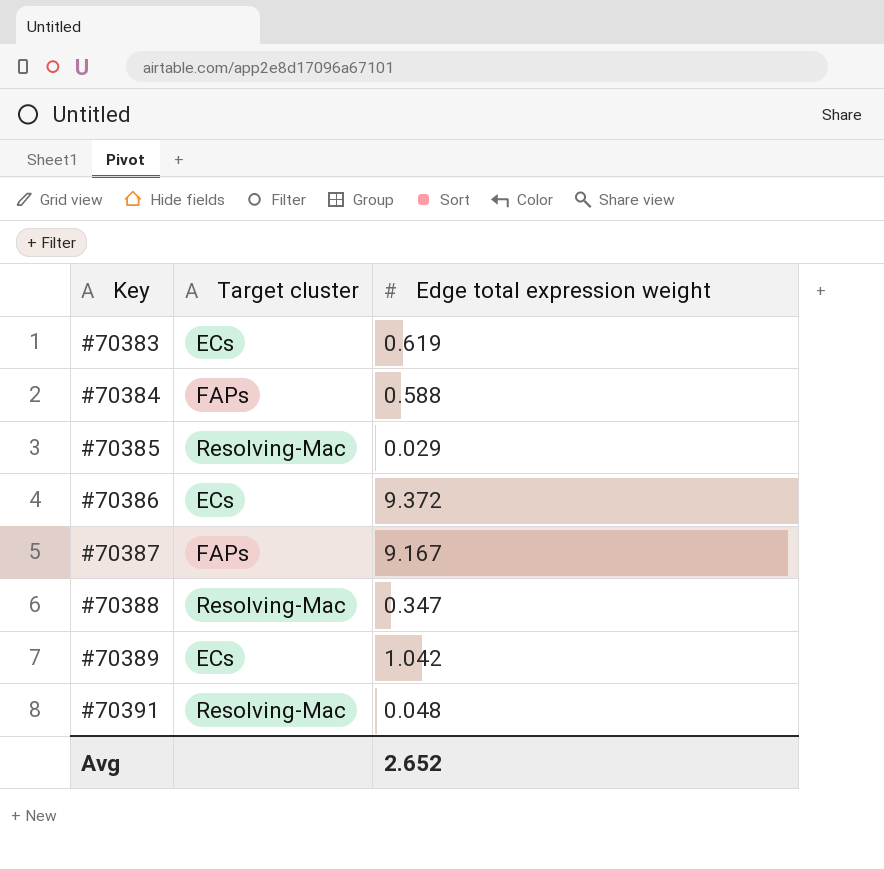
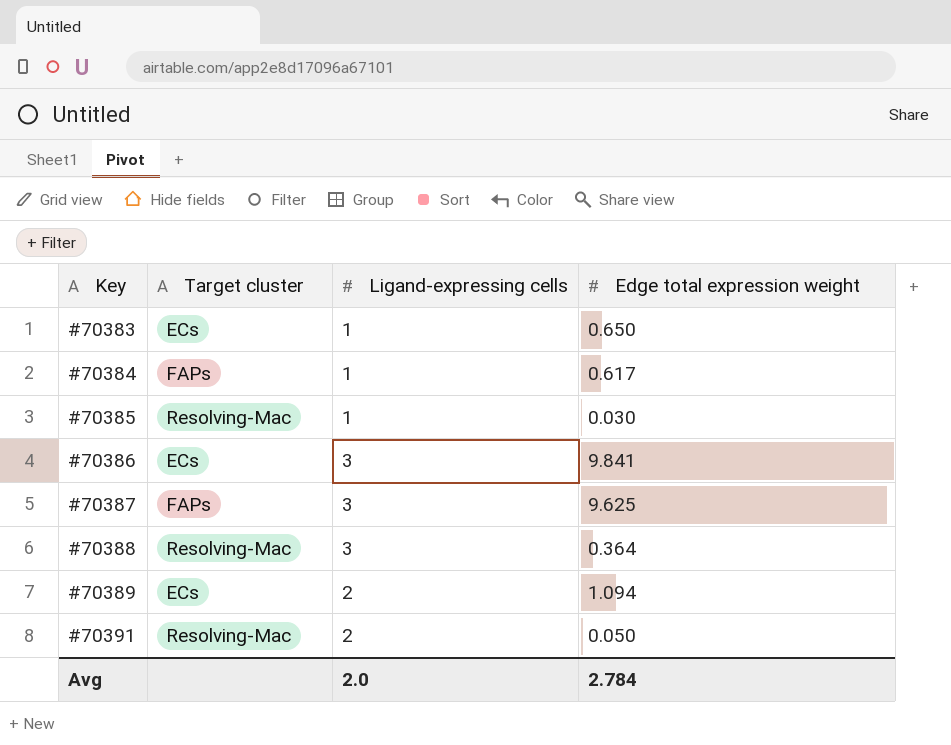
column Ligand-expressing cells | position: none -> 3
#70383 | Edge total expression weight: 0.619 -> 0.650
#70384 | Edge total expression weight: 0.588 -> 0.617
#70385 | Edge total expression weight: 0.029 -> 0.030
#70386 | Edge total expression weight: 9.372 -> 9.841
#70387 | Edge total expression weight: 9.167 -> 9.625
#70388 | Edge total expression weight: 0.347 -> 0.364
#70389 | Edge total expression weight: 1.042 -> 1.094
#70391 | Edge total expression weight: 0.048 -> 0.050
Avg | Edge total expression weight: 2.652 -> 2.784

